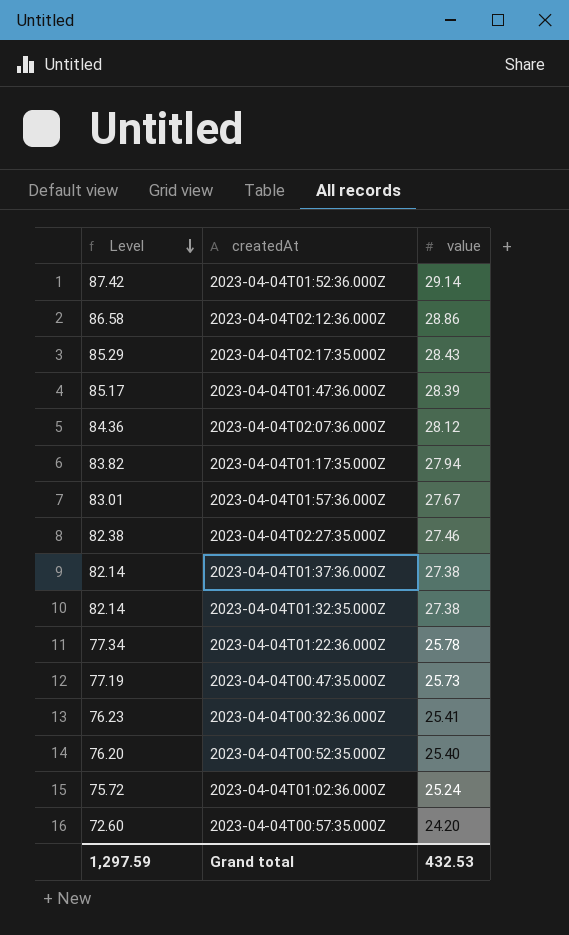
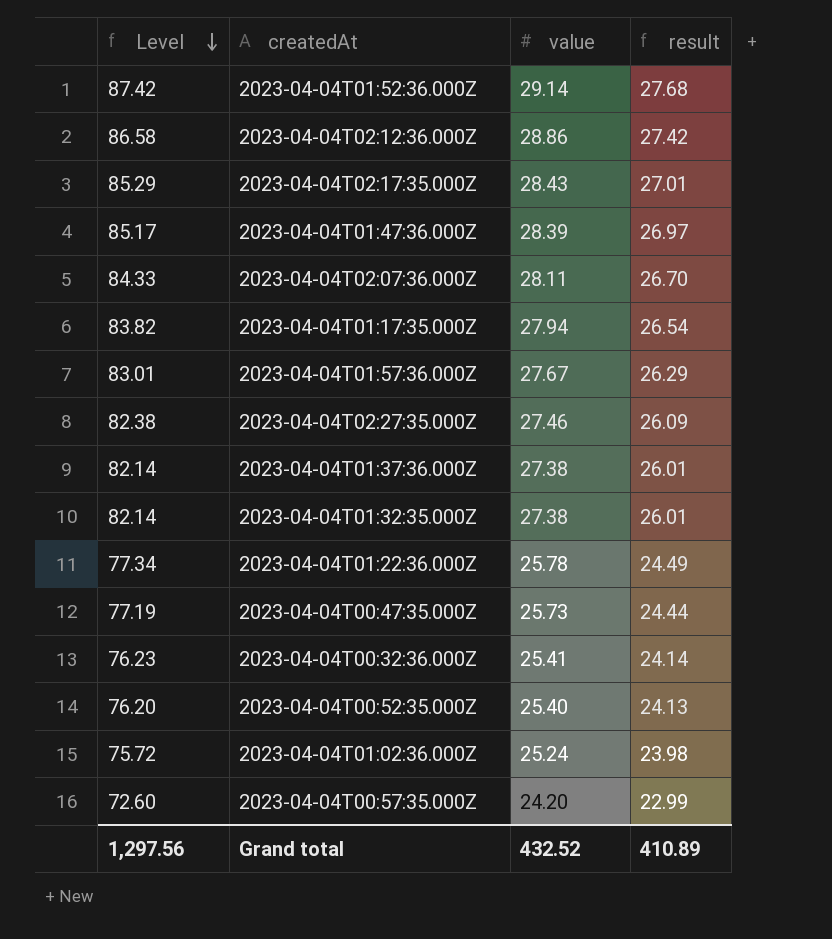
column result | formula: none -> [value] * 0.95
2023-04-04T02:07:36.000Z | Level: 84.36 -> 84.33
2023-04-04T02:07:36.000Z | value: 28.12 -> 28.11
Grand total | Level: 1,297.59 -> 1,297.56
Grand total | value: 432.53 -> 432.52

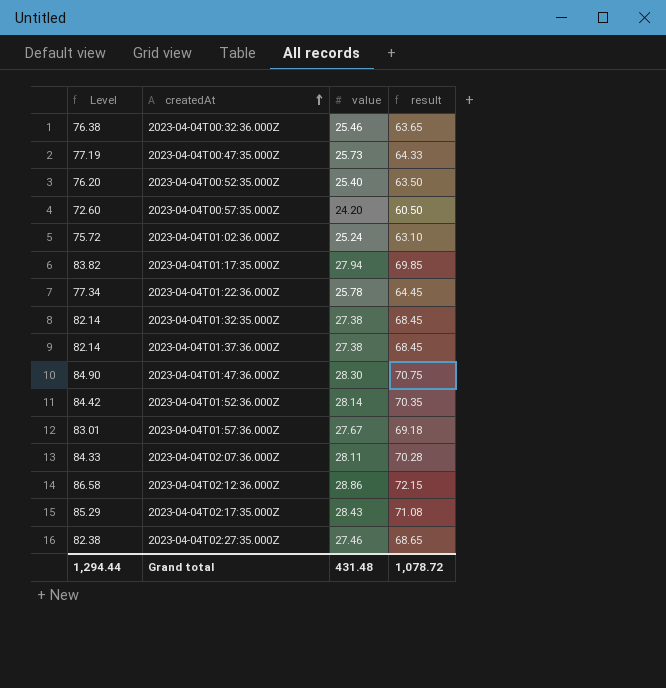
row order: Level descending -> createdAt ascending
column result | formula: [value] * 0.95 -> [value] * 2.5
2023-04-04T00:32:36.000Z | Level: 76.23 -> 76.38
2023-04-04T00:32:36.000Z | value: 25.41 -> 25.46
2023-04-04T01:47:36.000Z | Level: 85.17 -> 84.90
2023-04-04T01:47:36.000Z | value: 28.39 -> 28.30
2023-04-04T01:52:36.000Z | Level: 87.42 -> 84.42
2023-04-04T01:52:36.000Z | value: 29.14 -> 28.14
Grand total | Level: 1,297.56 -> 1,294.44
Grand total | value: 432.52 -> 431.48
Grand total | result: 410.89 -> 1,078.72

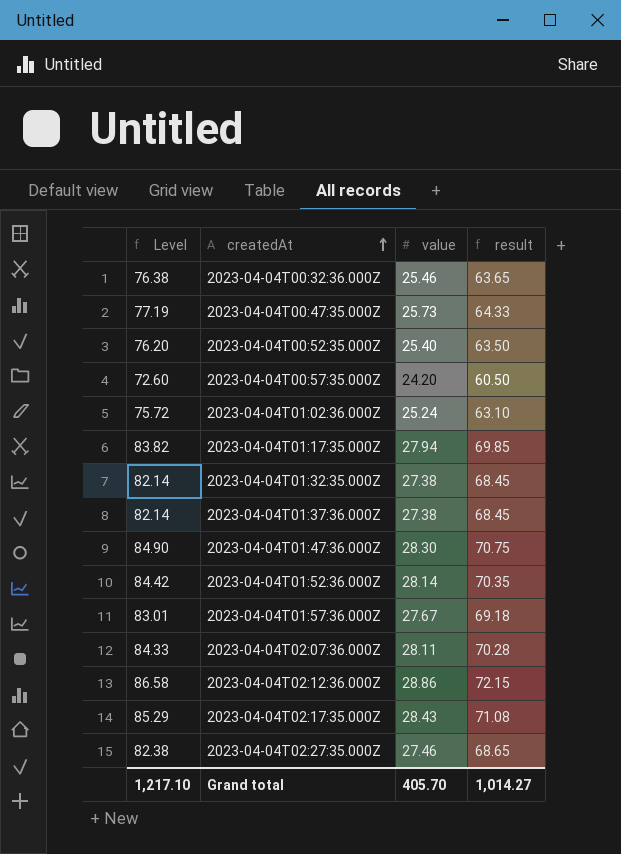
row 2023-04-04T01:22:36.000Z: 77.34 | 25.78 | 64.45 -> none
Grand total | Level: 1,294.44 -> 1,217.10
Grand total | value: 431.48 -> 405.70
Grand total | result: 1,078.72 -> 1,014.27

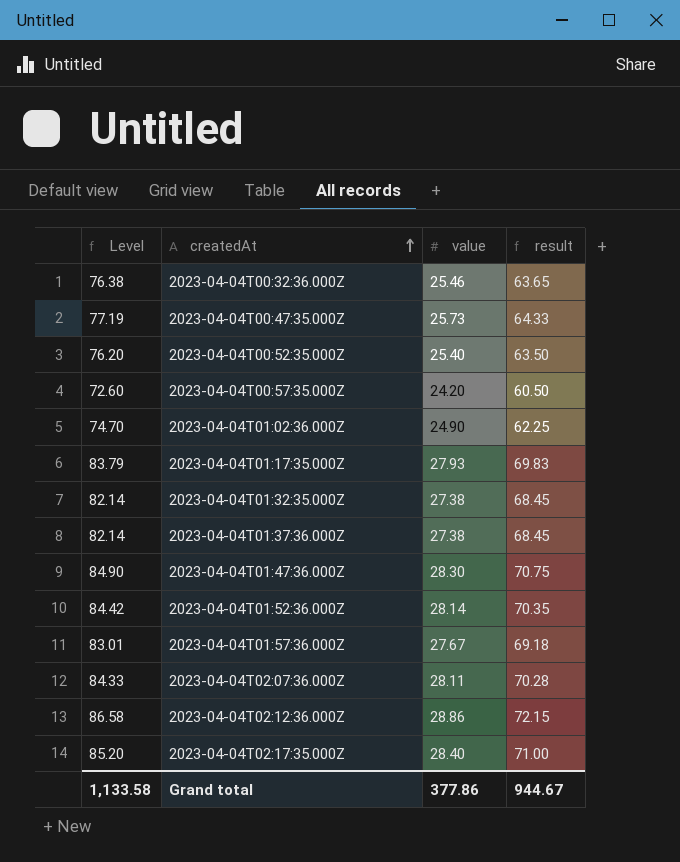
row 2023-04-04T02:27:35.000Z: 82.38 | 27.46 | 68.65 -> none
2023-04-04T01:02:36.000Z | Level: 75.72 -> 74.70
2023-04-04T01:02:36.000Z | value: 25.24 -> 24.90
2023-04-04T01:02:36.000Z | result: 63.10 -> 62.25
2023-04-04T01:17:35.000Z | Level: 83.82 -> 83.79
2023-04-04T01:17:35.000Z | value: 27.94 -> 27.93
2023-04-04T01:17:35.000Z | result: 69.85 -> 69.83
2023-04-04T02:17:35.000Z | Level: 85.29 -> 85.20
2023-04-04T02:17:35.000Z | value: 28.43 -> 28.40
2023-04-04T02:17:35.000Z | result: 71.08 -> 71.00
Grand total | Level: 1,217.10 -> 1,133.58
Grand total | value: 405.70 -> 377.86
Grand total | result: 1,014.27 -> 944.67

